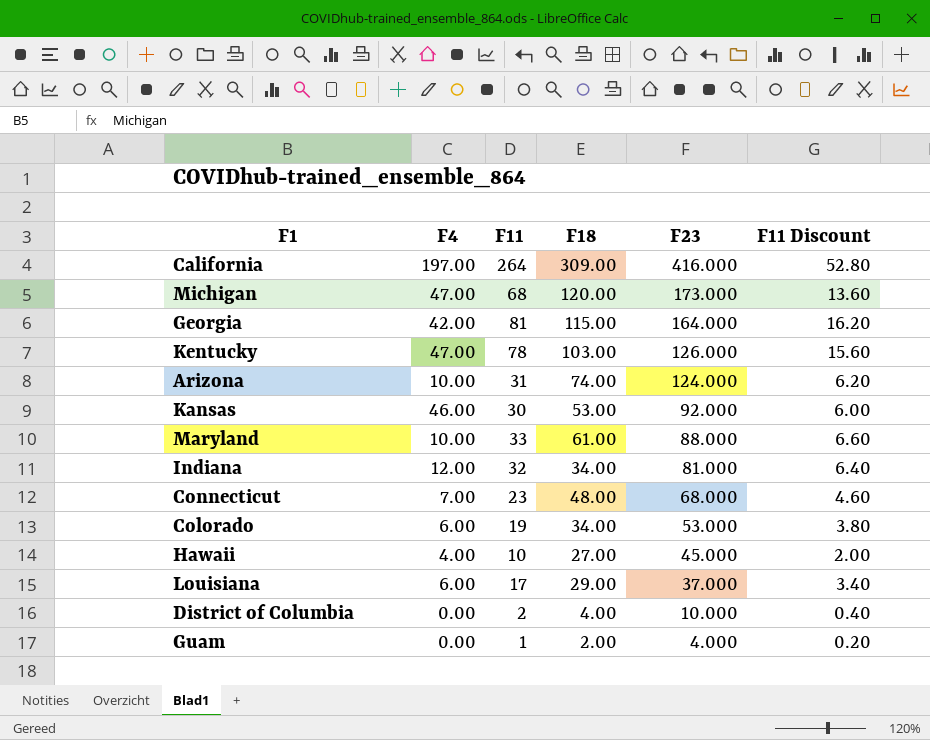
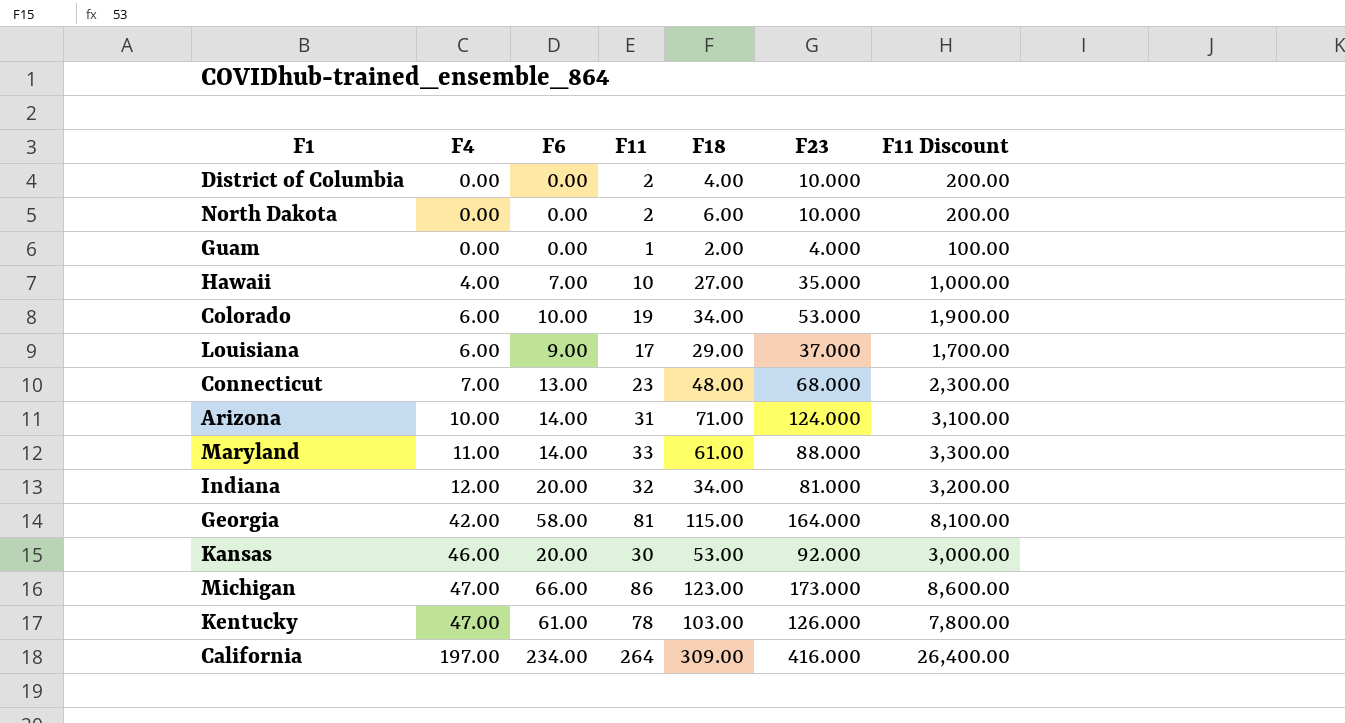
row order: F23 descending -> F4 ascending
column F6 | position: none -> 3
column F11 Discount | formula: [F11] * 0.2 -> [F11] * 100
row North Dakota: none -> 0.00 | 0.00 | 2 | 6.00 | 10.000 | 200.00
Hawaii | F23: 45.000 -> 35.000
Arizona | F18: 74.00 -> 71.00
Maryland | F4: 10.00 -> 11.00
Michigan | F11: 68 -> 86
Michigan | F18: 120.00 -> 123.00

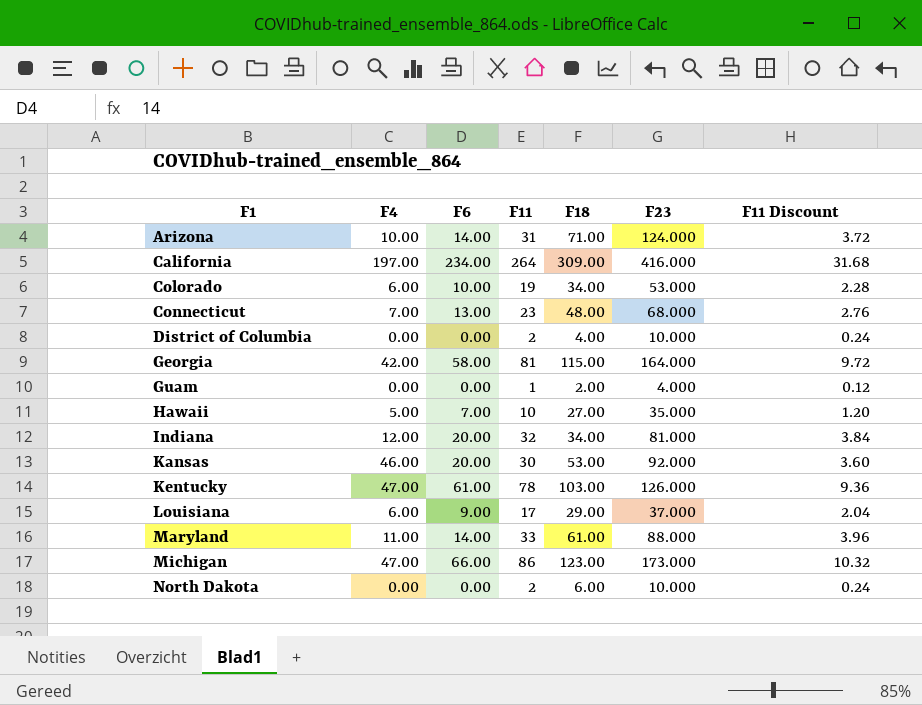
row order: F4 ascending -> F1 ascending
column F11 Discount | formula: [F11] * 100 -> [F11] * 0.12
Hawaii | F4: 4.00 -> 5.00

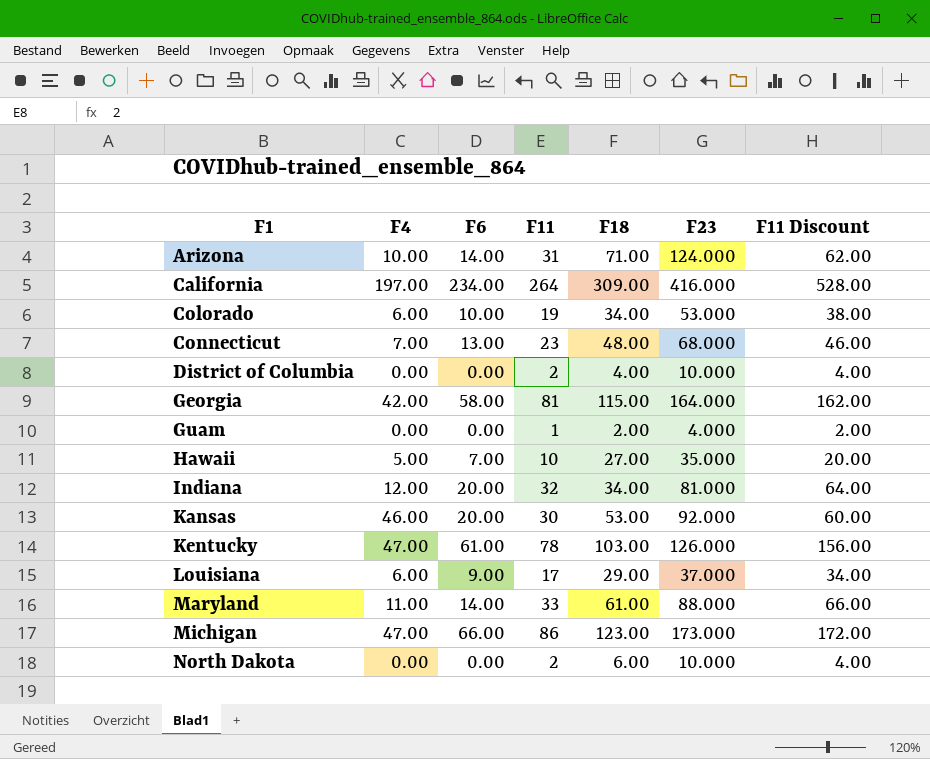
column F11 Discount | formula: [F11] * 0.12 -> [F11] * 2

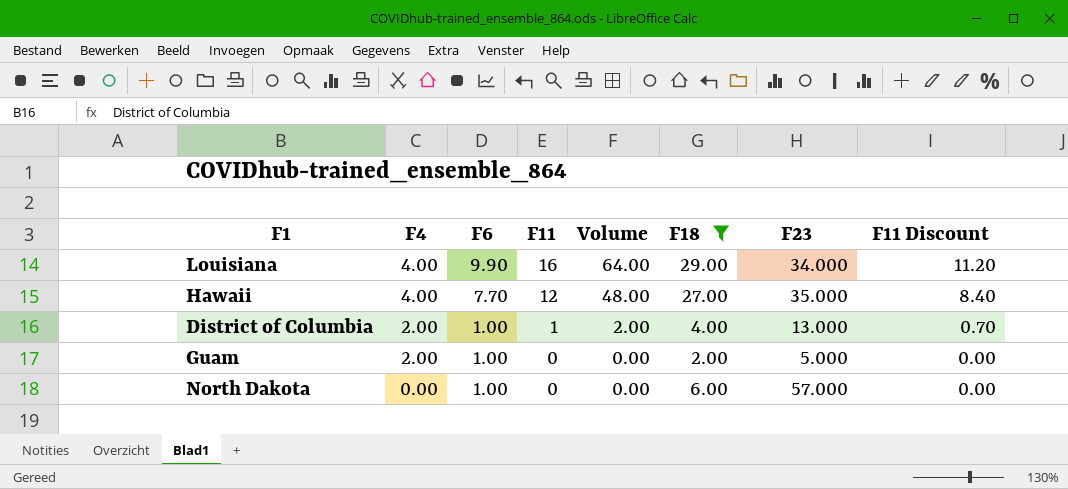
filter: none -> F18 <= 29.00
row order: F1 ascending -> F4 descending
column Volume | formula: none -> [F4] * [F11]
column F11 Discount | formula: [F11] * 2 -> [F11] * 0.7
Louisiana | F4: 6.00 -> 4.00
Louisiana | F6: 9.00 -> 9.90
Louisiana | F11: 17 -> 16
Louisiana | F23: 37.000 -> 34.000
Hawaii | F4: 5.00 -> 4.00
Hawaii | F6: 7.00 -> 7.70
Hawaii | F11: 10 -> 12
District of Columbia | F4: 0.00 -> 2.00
District of Columbia | F6: 0.00 -> 1.00
District of Columbia | F11: 2 -> 1
District of Columbia | F23: 10.000 -> 13.000
Guam | F4: 0.00 -> 2.00
Guam | F6: 0.00 -> 1.00
Guam | F11: 1 -> 0
Guam | F23: 4.000 -> 5.000
North Dakota | F6: 0.00 -> 1.00
North Dakota | F11: 2 -> 0
North Dakota | F23: 10.000 -> 57.000

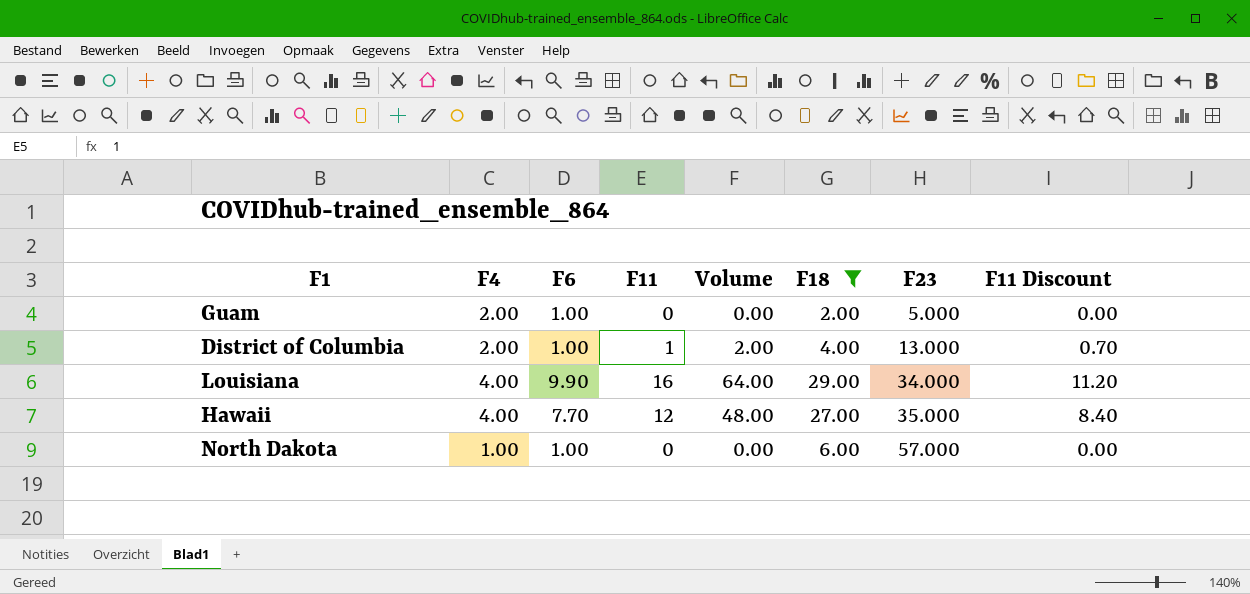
row order: F4 descending -> F23 ascending
North Dakota | F4: 0.00 -> 1.00

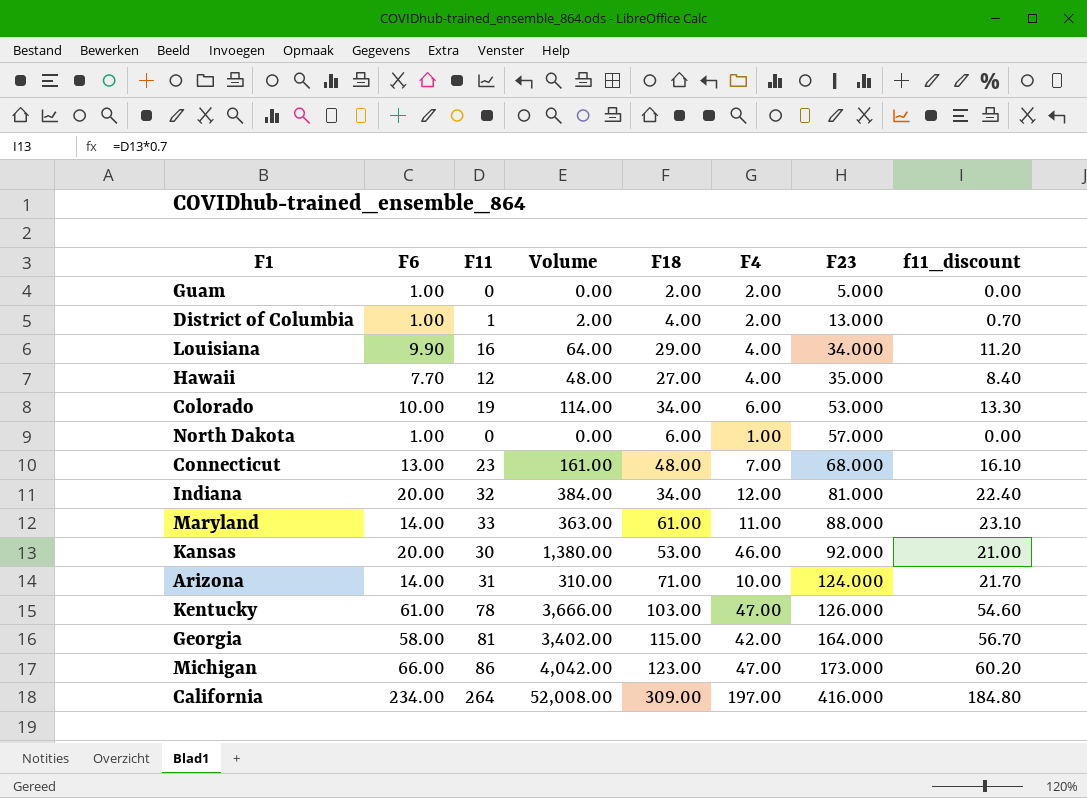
filter: F18 <= 29.00 -> none
column F4 | position: 2 -> 6
column name: F11 Discount -> f11_discount

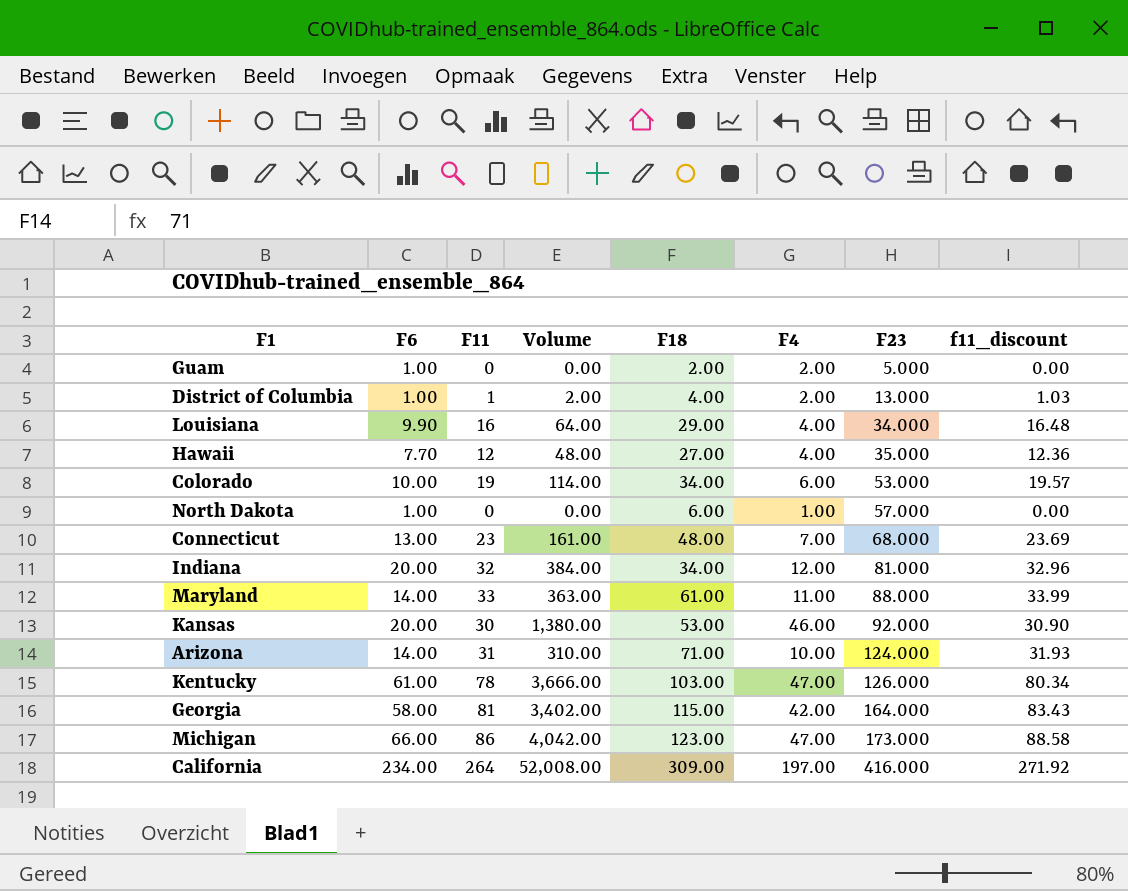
column f11_discount | formula: [F11] * 0.7 -> [F11] * 1.03

